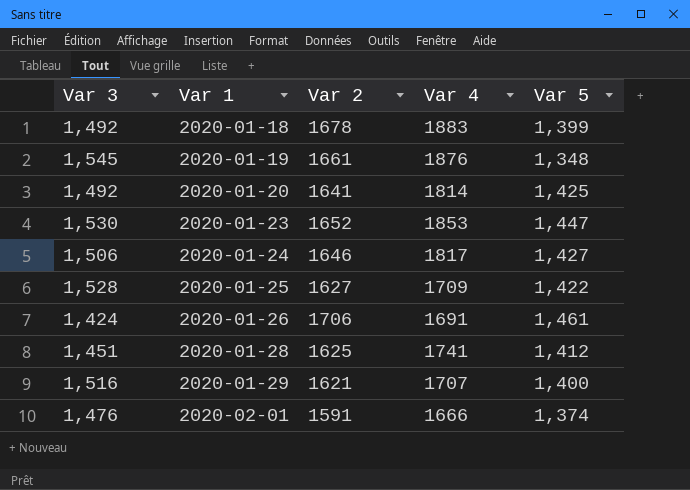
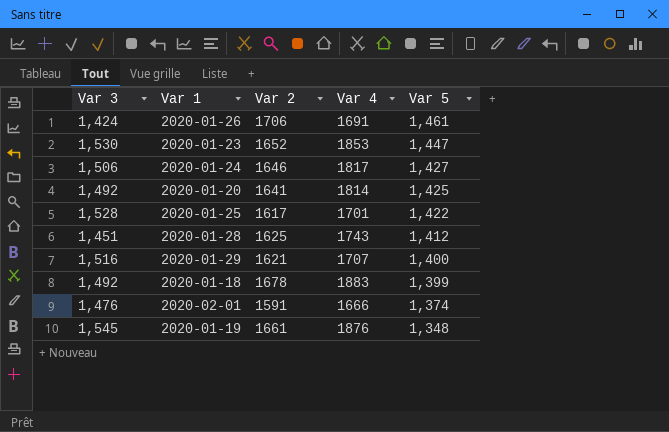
row order: Var 1 ascending -> Var 5 descending
2020-01-25 | Var 2: 1627 -> 1617
2020-01-25 | Var 4: 1709 -> 1701
2020-01-28 | Var 4: 1741 -> 1743

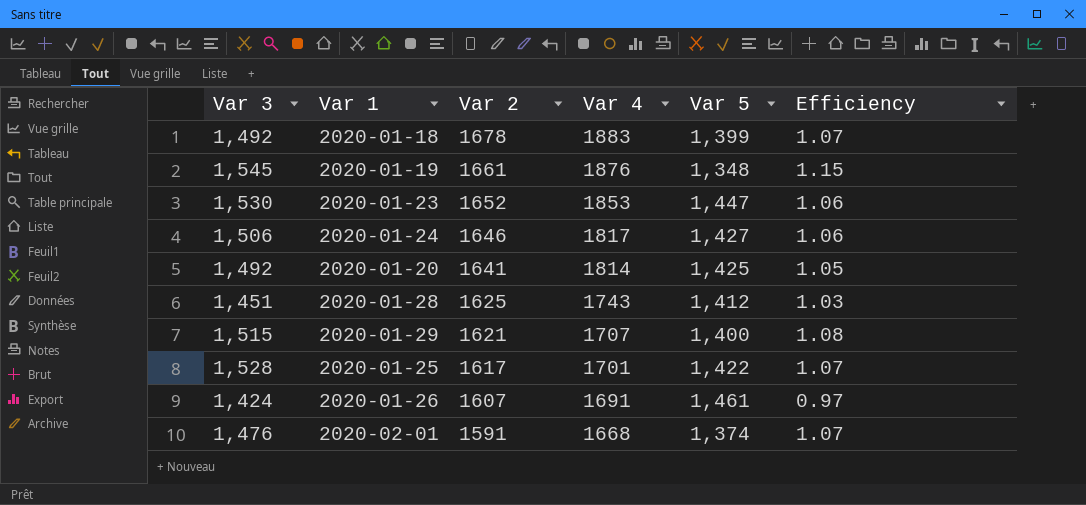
row order: Var 5 descending -> Var 2 descending
column Efficiency | formula: none -> [Var 3] / [Var 5]
2020-01-29 | Var 3: 1,516 -> 1,515
2020-01-26 | Var 2: 1706 -> 1607
2020-02-01 | Var 4: 1666 -> 1668

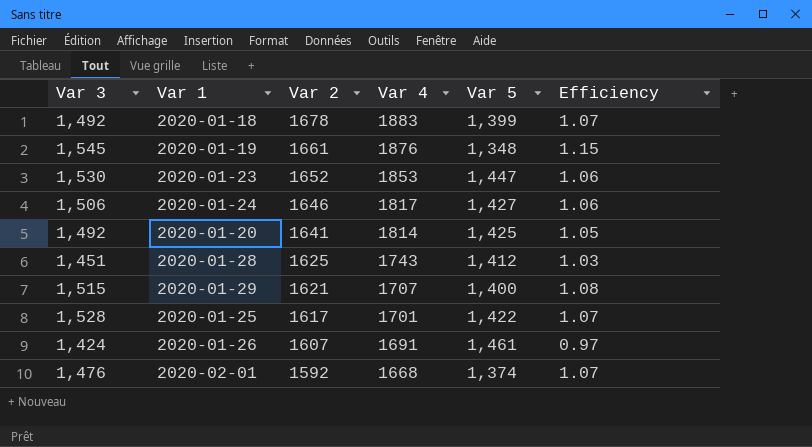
2020-02-01 | Var 2: 1591 -> 1592

